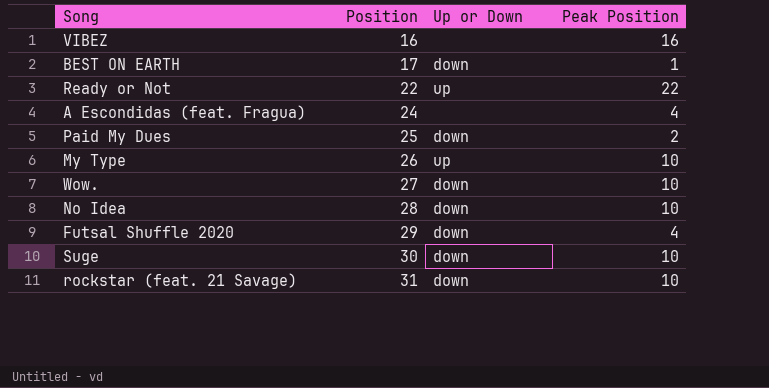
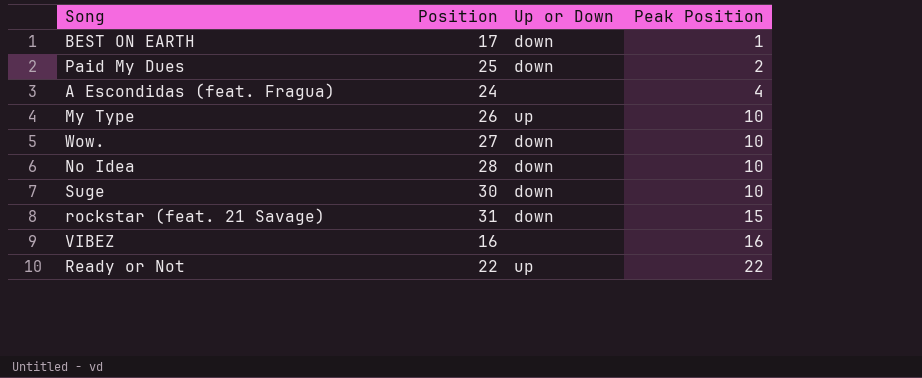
row order: Position ascending -> Peak Position ascending
row Futsal Shuffle 2020: 29 | down | 4 -> none
rockstar (feat. 21 Savage) | Peak Position: 10 -> 15

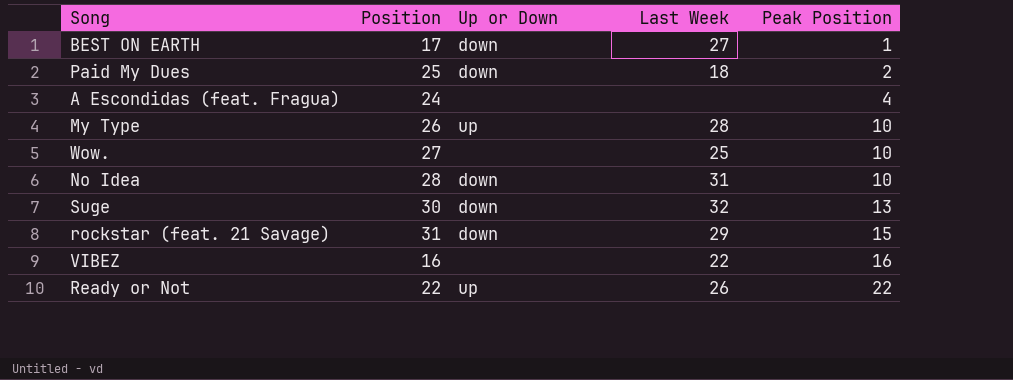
column Last Week | position: none -> 4
Wow. | Up or Down: down -> none
Suge | Peak Position: 10 -> 13

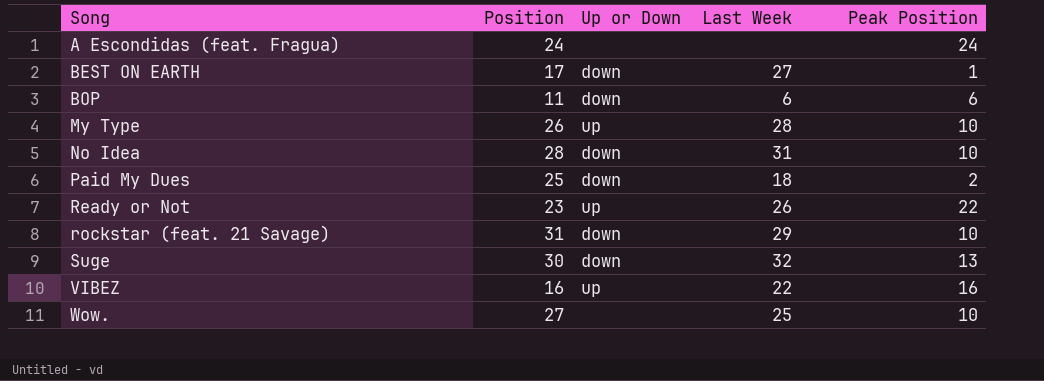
row order: Peak Position ascending -> Song ascending
A Escondidas (feat. Fragua) | Peak Position: 4 -> 24
row BOP: none -> 11 | down | 6 | 6
Ready or Not | Position: 22 -> 23
rockstar (feat. 21 Savage) | Peak Position: 15 -> 10
VIBEZ | Up or Down: none -> up

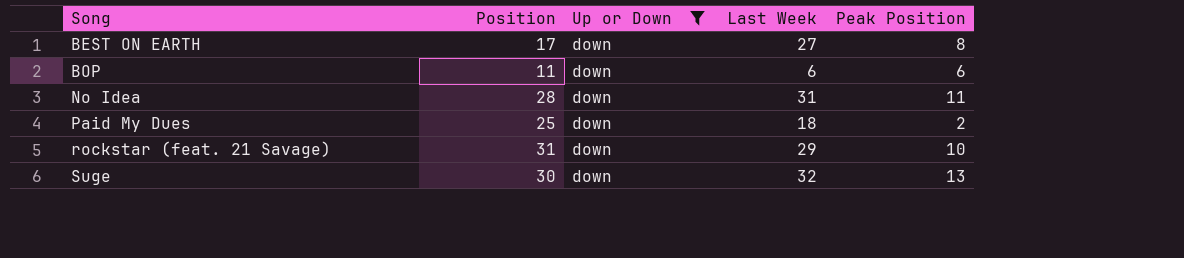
filter: none -> Up or Down = down
BEST ON EARTH | Peak Position: 1 -> 8
No Idea | Peak Position: 10 -> 11

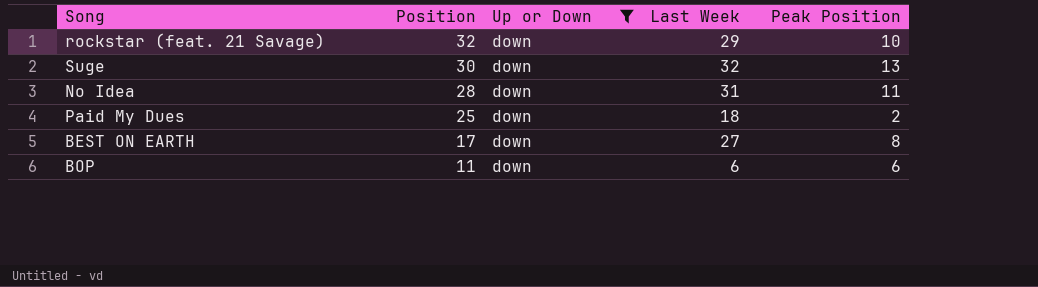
row order: Song ascending -> Position descending
rockstar (feat. 21 Savage) | Position: 31 -> 32

